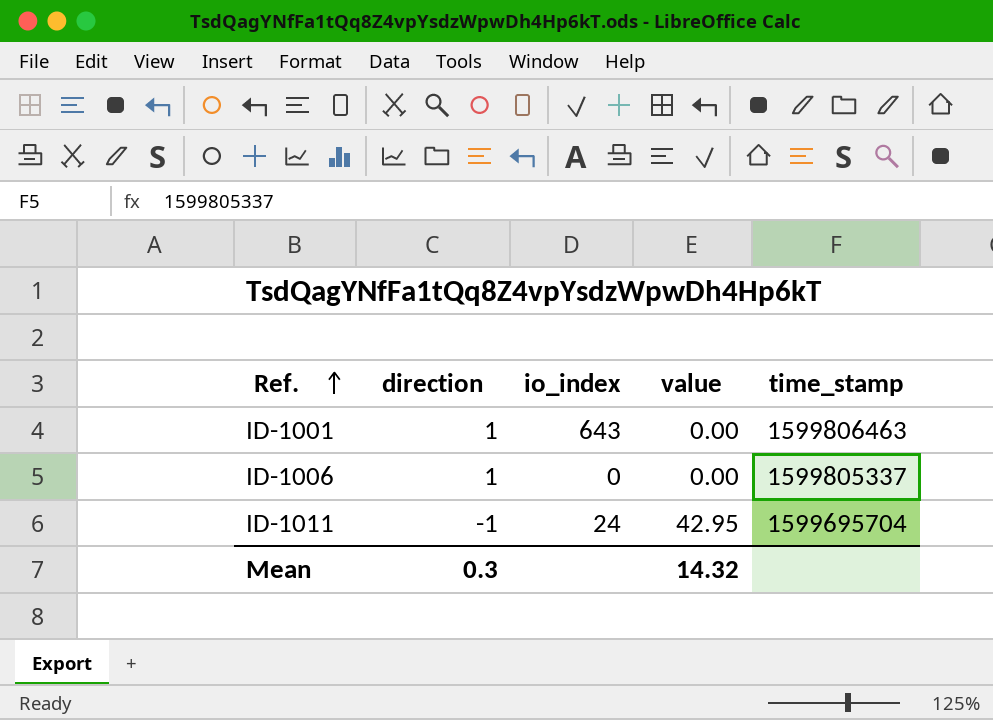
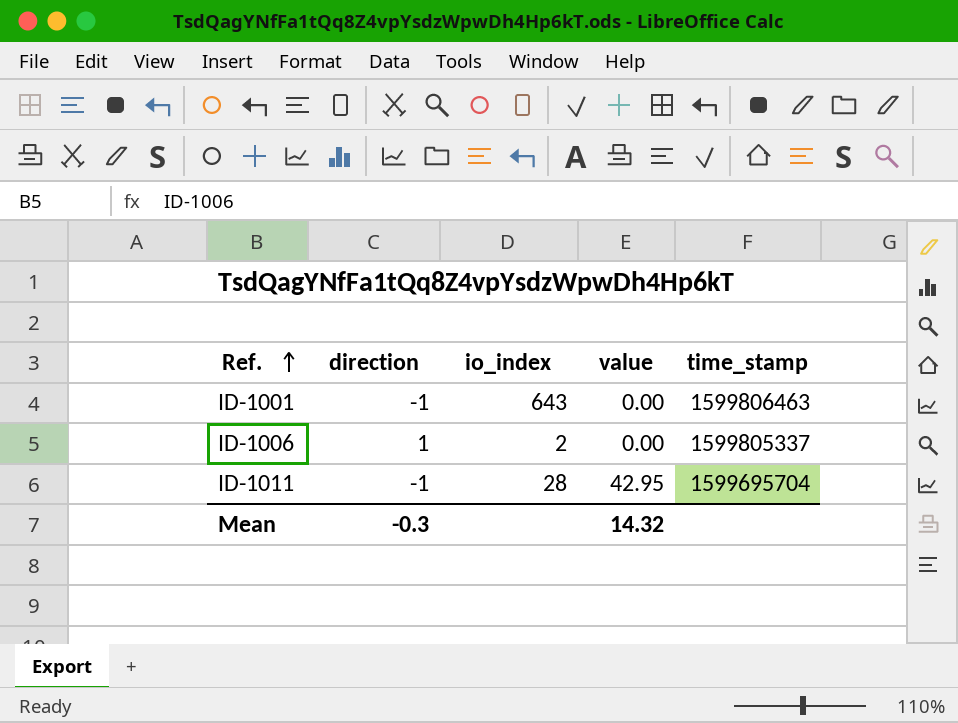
ID-1001 | direction: 1 -> -1
ID-1006 | io_index: 0 -> 2
ID-1011 | io_index: 24 -> 28
Mean | direction: 0.3 -> -0.3

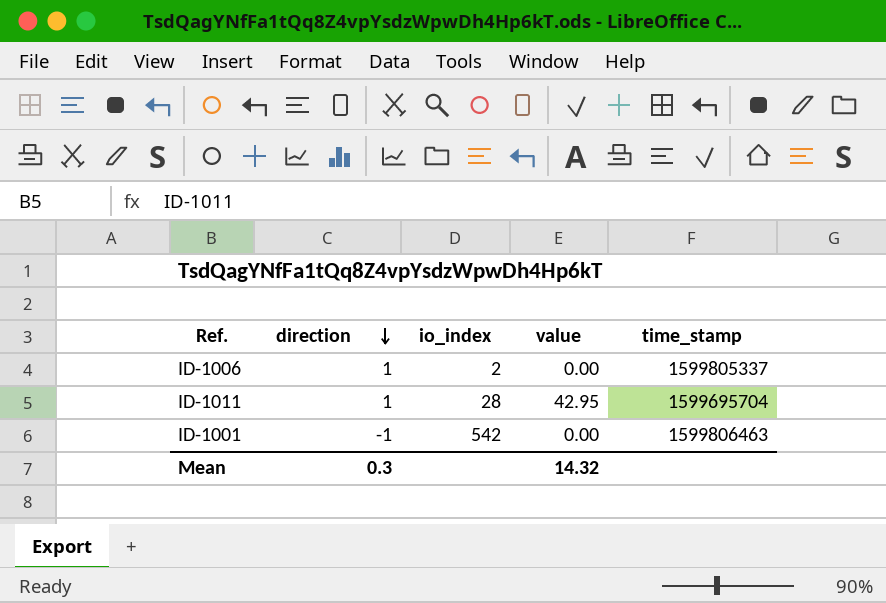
row order: Ref. ascending -> direction descending
ID-1011 | direction: -1 -> 1
ID-1001 | io_index: 643 -> 542
Mean | direction: -0.3 -> 0.3

